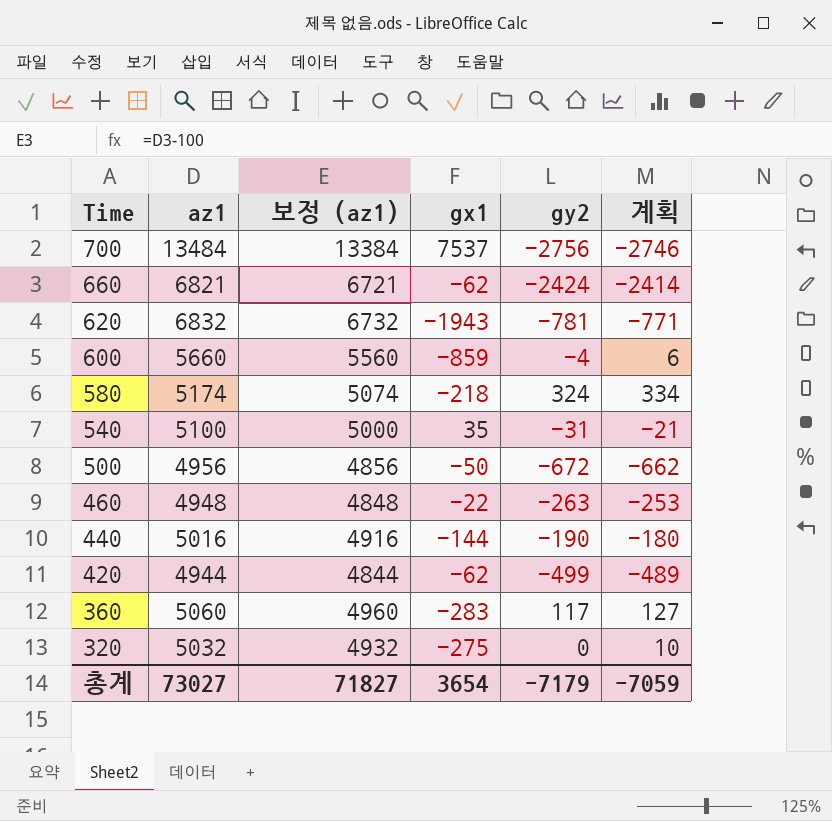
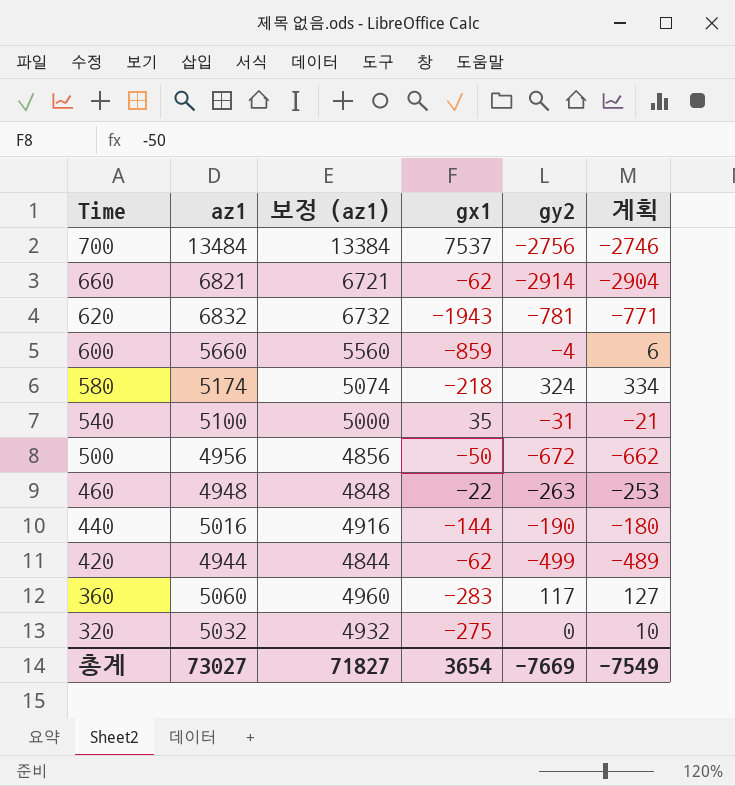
660 | gy2: -2424 -> -2914
660 | 계획: -2414 -> -2904
총계 | gy2: -7179 -> -7669
총계 | 계획: -7059 -> -7549

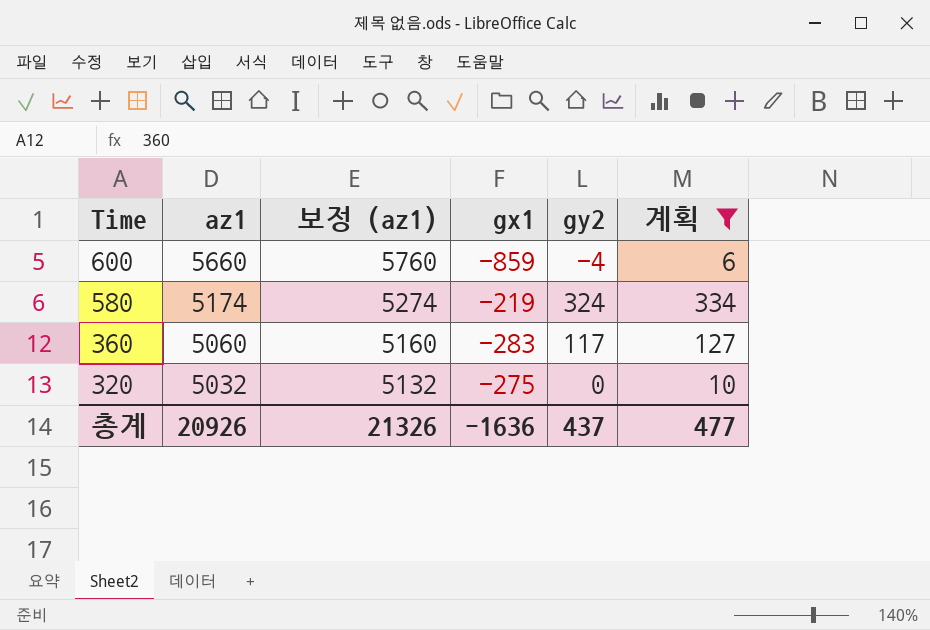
filter: none -> 계획 >= 6
column 보정 (az1) | formula: [az1] - 100 -> [az1] + 100
580 | gx1: -218 -> -219
총계 | az1: 73027 -> 20926
총계 | 보정 (az1): 71827 -> 21326
총계 | gx1: 3654 -> -1636
총계 | gy2: -7669 -> 437
총계 | 계획: -7549 -> 477

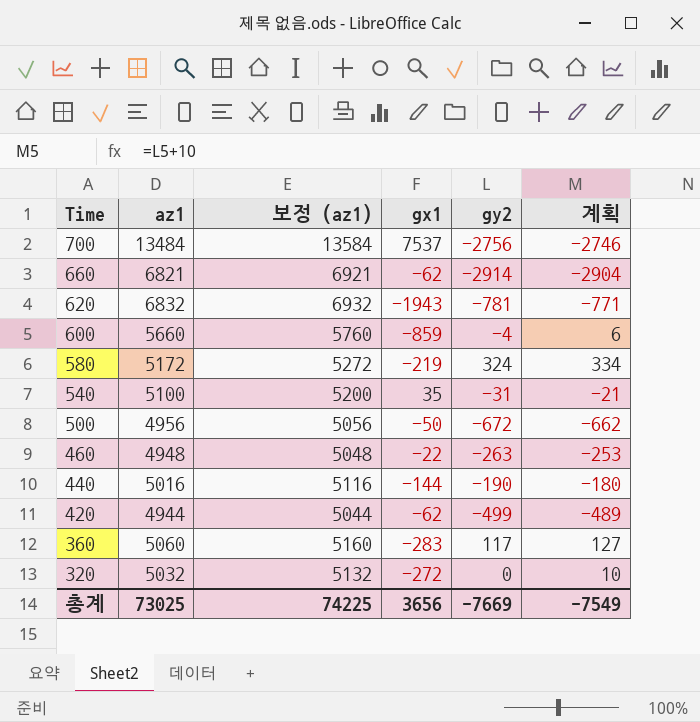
filter: 계획 >= 6 -> none
580 | az1: 5174 -> 5172
580 | 보정 (az1): 5274 -> 5272
320 | gx1: -275 -> -272
총계 | az1: 20926 -> 73025
총계 | 보정 (az1): 21326 -> 74225
총계 | gx1: -1636 -> 3656
총계 | gy2: 437 -> -7669
총계 | 계획: 477 -> -7549

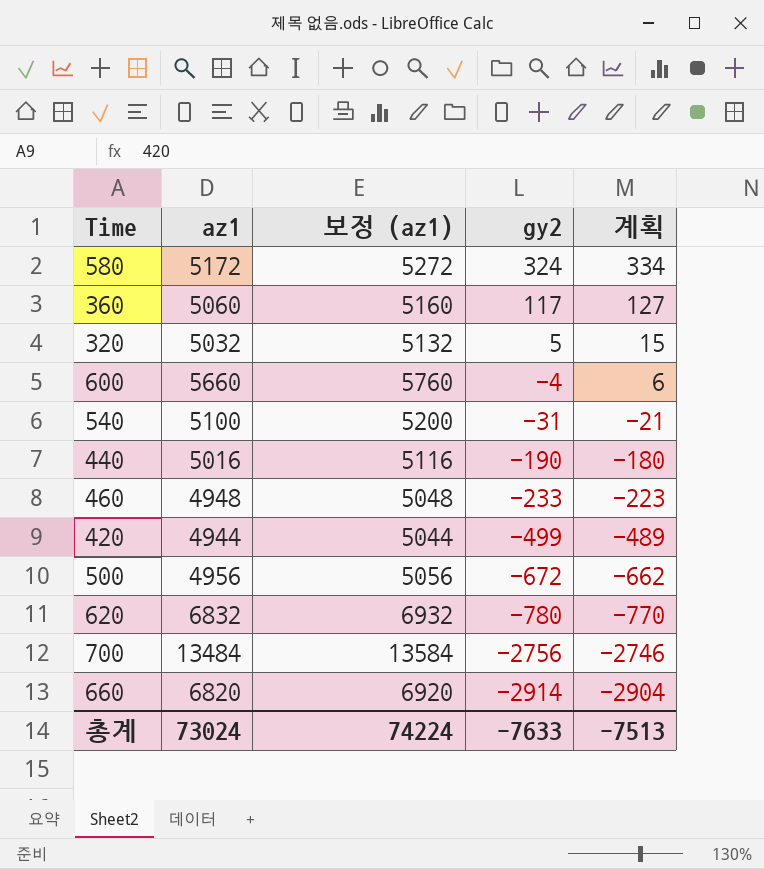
row order: Time descending -> gy2 descending
column gx1 | position: 4 -> none
320 | gy2: 0 -> 5
320 | 계획: 10 -> 15
460 | gy2: -263 -> -233
460 | 계획: -253 -> -223
620 | gy2: -781 -> -780
620 | 계획: -771 -> -770
660 | az1: 6821 -> 6820
660 | 보정 (az1): 6921 -> 6920
총계 | az1: 73025 -> 73024
총계 | 보정 (az1): 74225 -> 74224
총계 | gy2: -7669 -> -7633
총계 | 계획: -7549 -> -7513

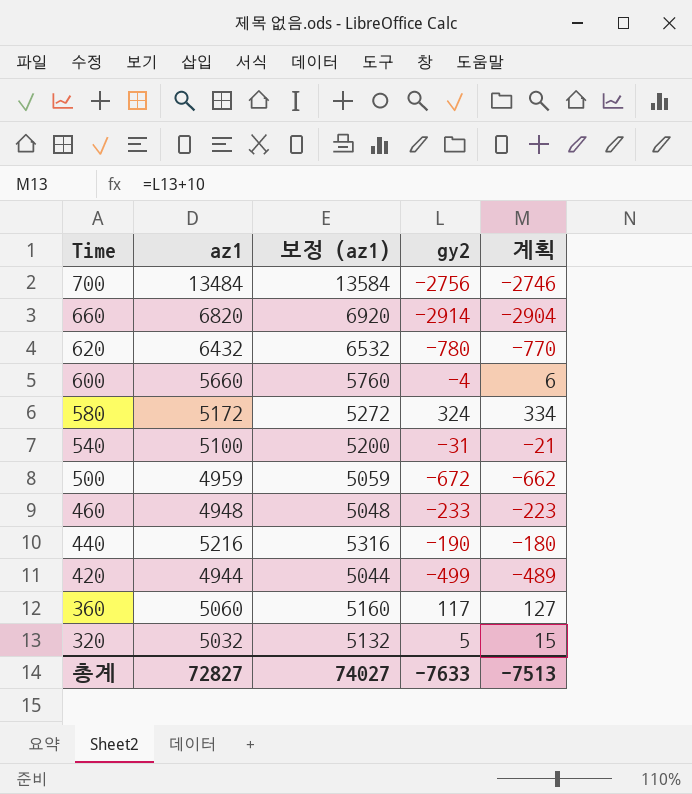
row order: gy2 descending -> Time descending
620 | az1: 6832 -> 6432
620 | 보정 (az1): 6932 -> 6532
500 | az1: 4956 -> 4959
500 | 보정 (az1): 5056 -> 5059
440 | az1: 5016 -> 5216
440 | 보정 (az1): 5116 -> 5316
총계 | az1: 73024 -> 72827
총계 | 보정 (az1): 74224 -> 74027

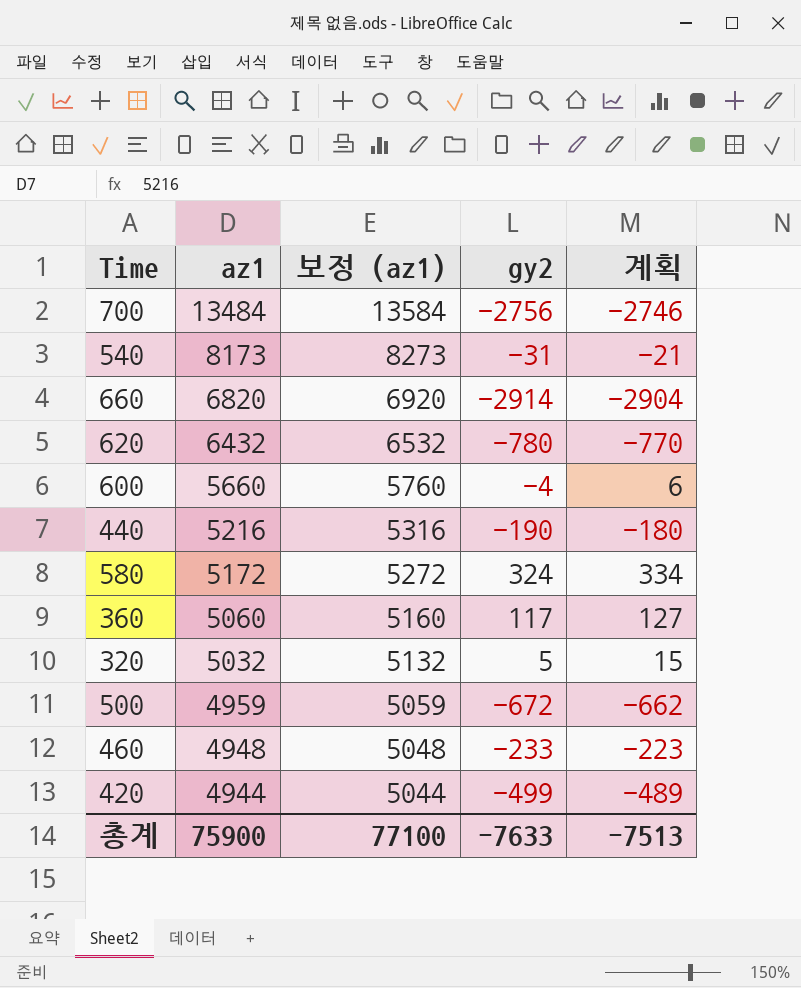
row order: Time descending -> az1 descending
540 | az1: 5100 -> 8173
540 | 보정 (az1): 5200 -> 8273
총계 | az1: 72827 -> 75900
총계 | 보정 (az1): 74027 -> 77100

